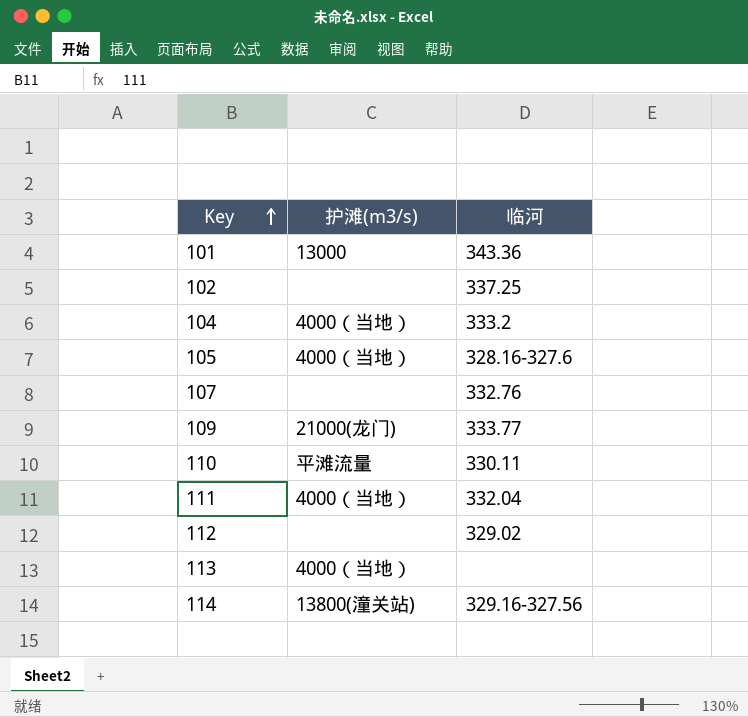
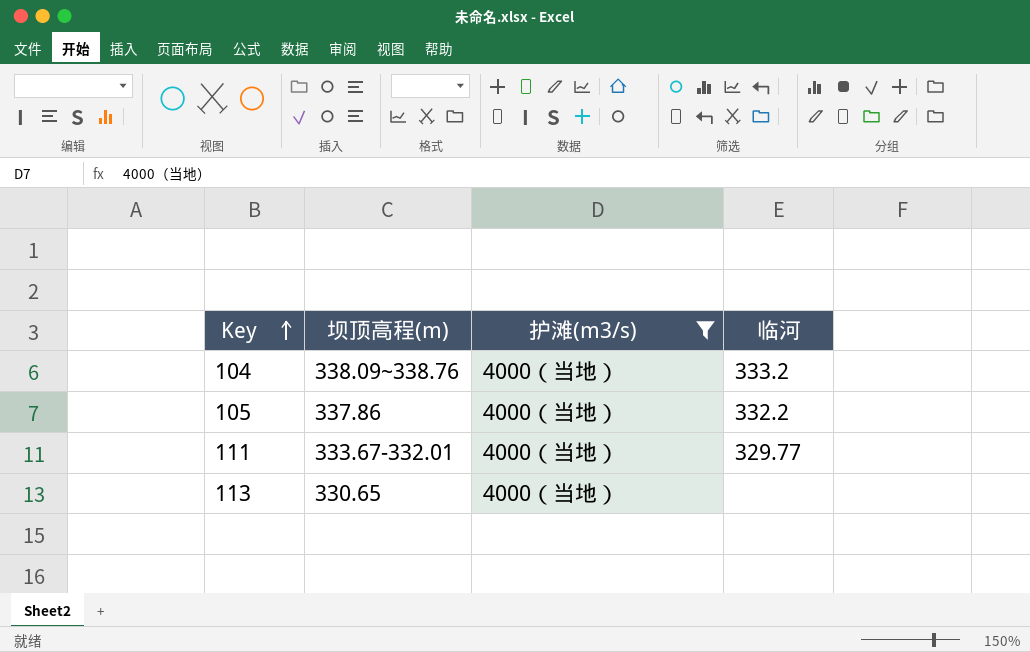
filter: none -> 护滩(m3/s) = 4000（当地）
column 坝顶高程(m) | position: none -> 2
105 | 临河: 328.16-327.6 -> 332.2
111 | 临河: 332.04 -> 329.77

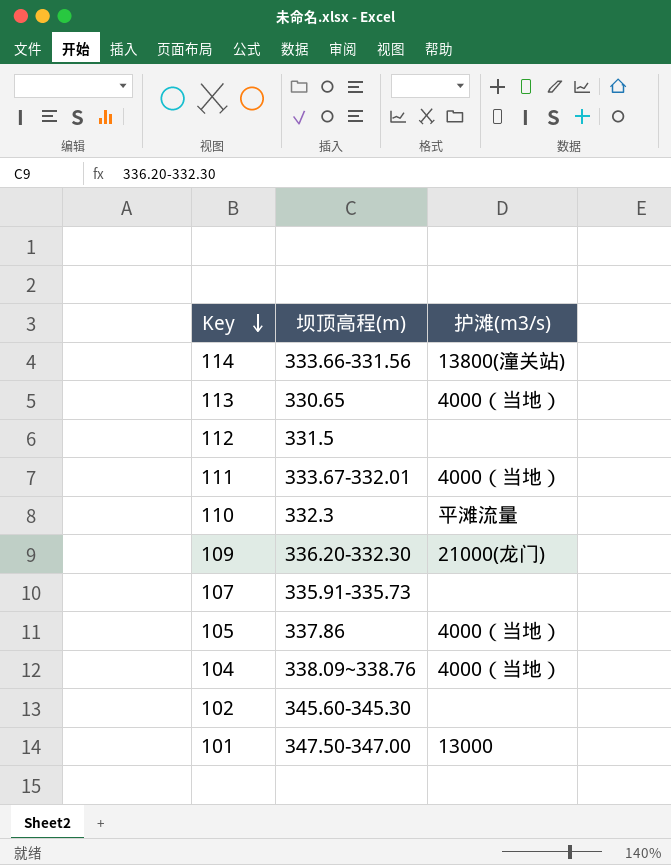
filter: 护滩(m3/s) = 4000（当地） -> none
row order: Key ascending -> Key descending
column 临河 | position: 4 -> none

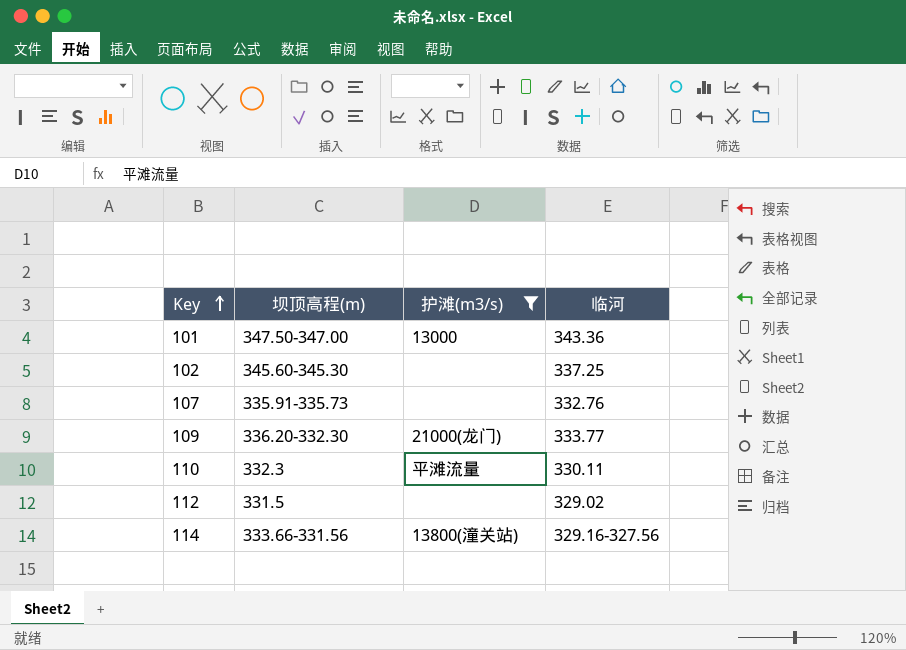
filter: none -> 护滩(m3/s) != 4000（当地）
row order: Key descending -> Key ascending
column 临河 | position: none -> 4

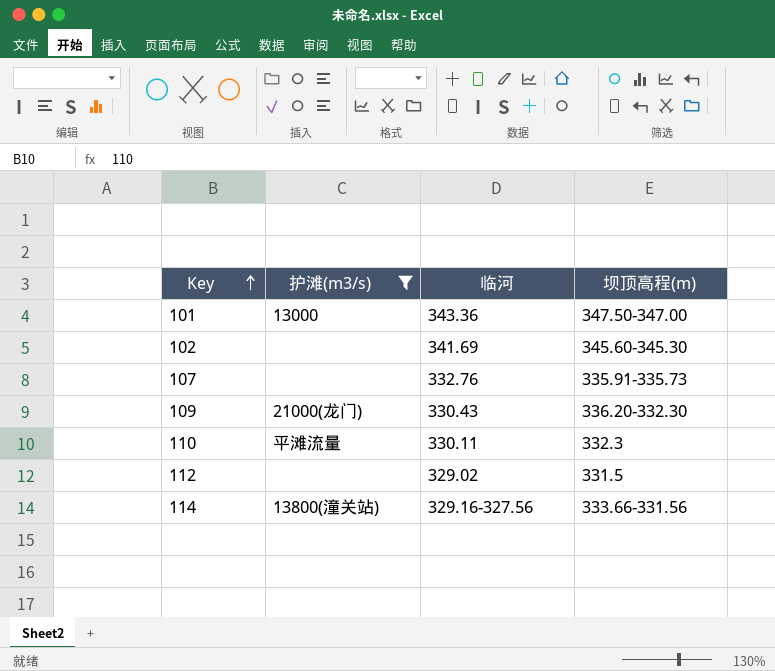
column 坝顶高程(m) | position: 2 -> 4
102 | 临河: 337.25 -> 341.69
109 | 临河: 333.77 -> 330.43

